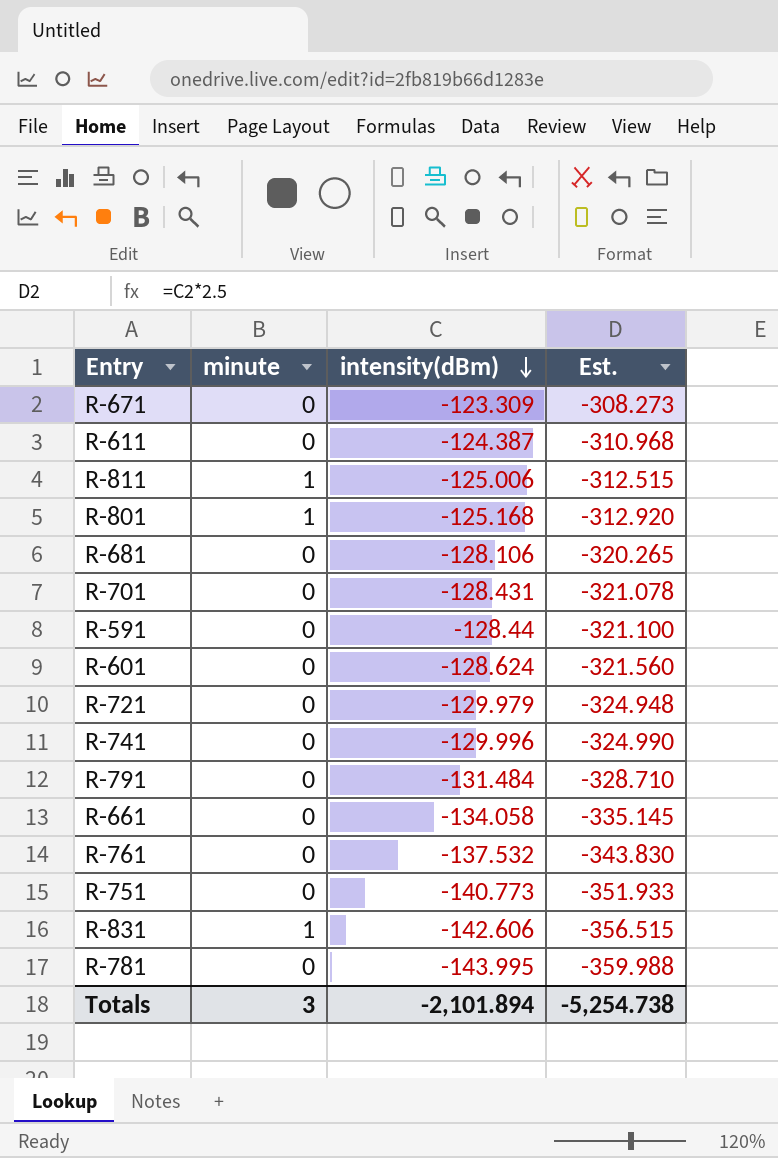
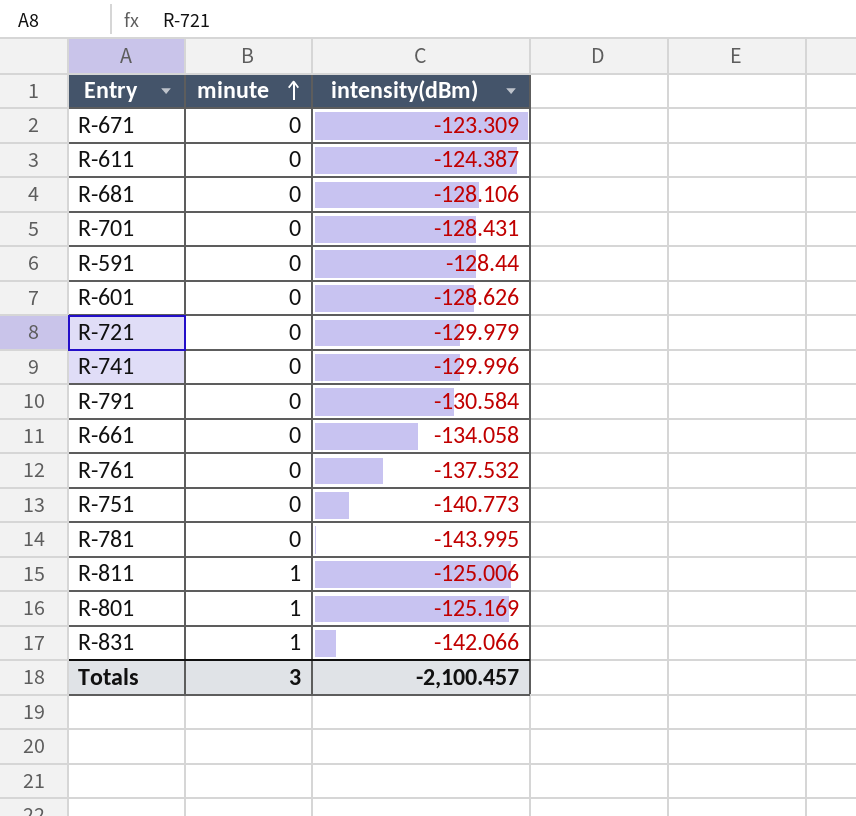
row order: intensity(dBm) descending -> minute ascending
column Est. | formula: [intensity(dBm)] * 2.5 -> none
R-601 | intensity(dBm): -128.624 -> -128.626
R-791 | intensity(dBm): -131.484 -> -130.584
R-801 | intensity(dBm): -125.168 -> -125.169
R-831 | intensity(dBm): -142.606 -> -142.066
Totals | intensity(dBm): -2,101.894 -> -2,100.457

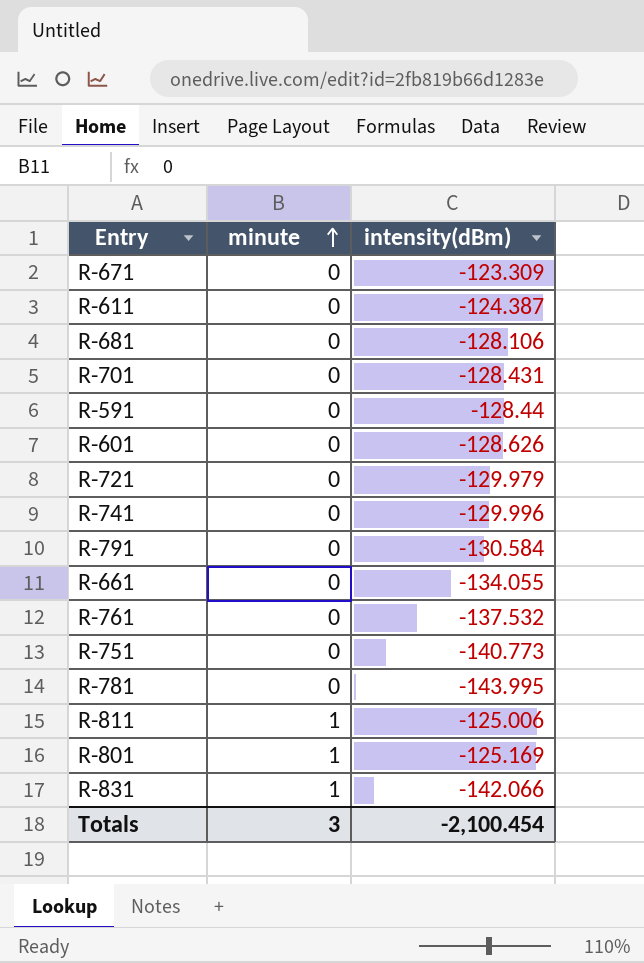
R-661 | intensity(dBm): -134.058 -> -134.055
Totals | intensity(dBm): -2,100.457 -> -2,100.454

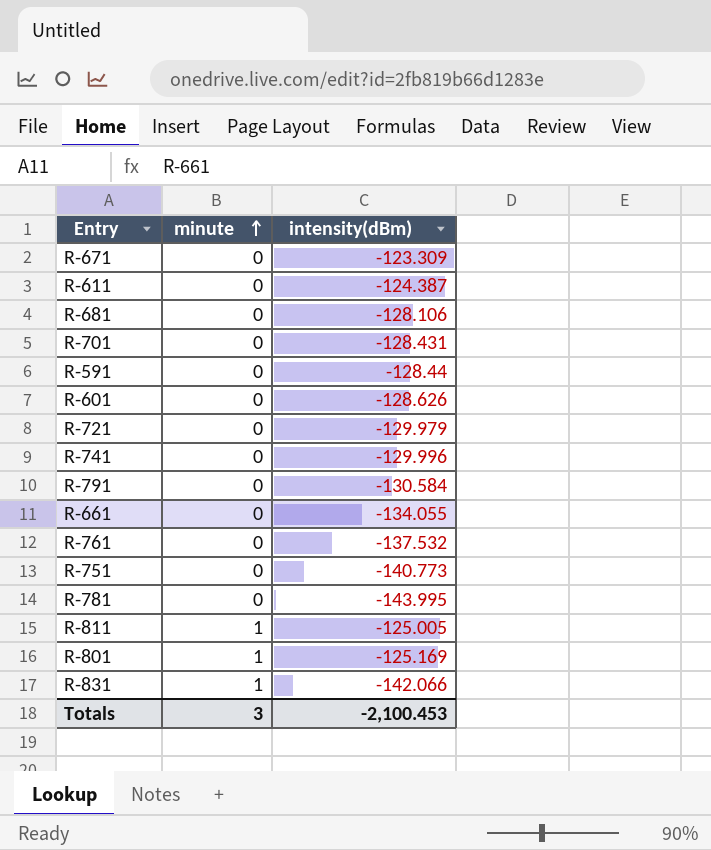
R-811 | intensity(dBm): -125.006 -> -125.005
Totals | intensity(dBm): -2,100.454 -> -2,100.453

